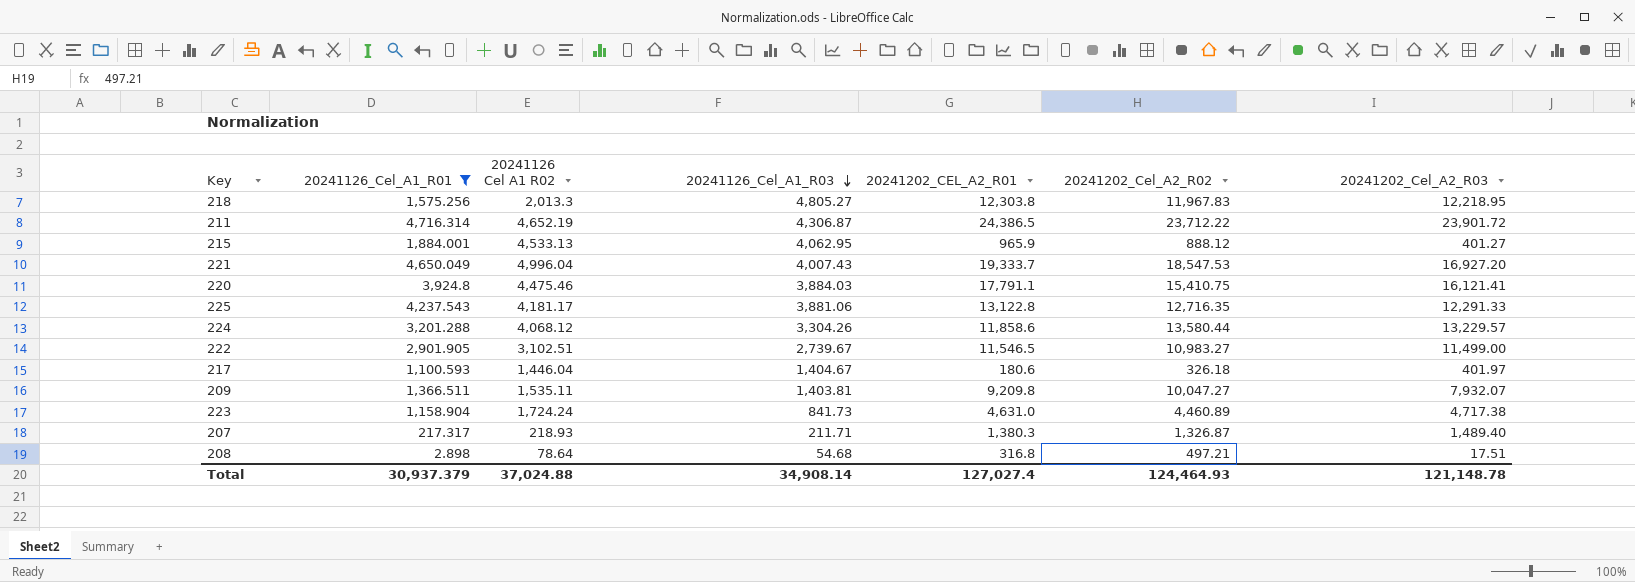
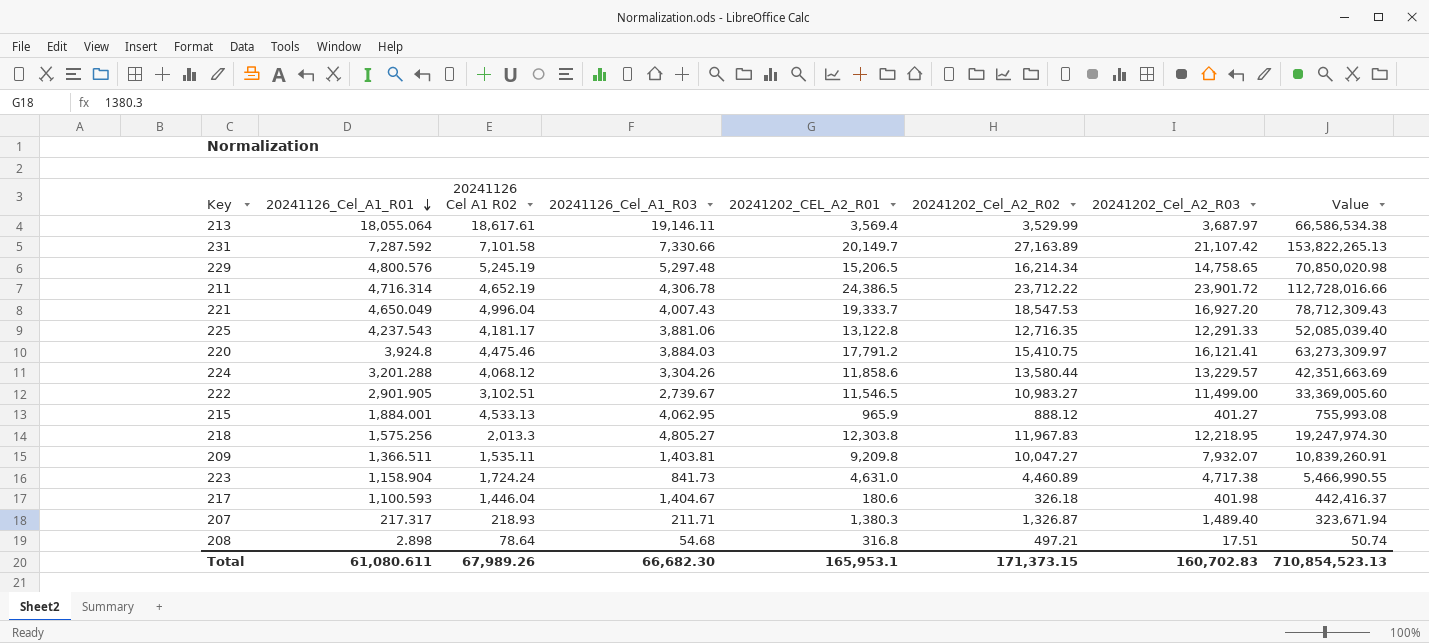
filter: 20241126_Cel_A1_R01 <= 4,716.314 -> none
row order: 20241126_Cel_A1_R03 descending -> 20241126_Cel_A1_R01 descending
column Value | formula: none -> [20241126_Cel_A1_R01] * [20241202_Cel_A2_R03]
211 | 20241126_Cel_A1_R03: 4,306.87 -> 4,306.78
220 | 20241202_CEL_A2_R01: 17,791.1 -> 17,791.2
217 | 20241202_Cel_A2_R03: 401.97 -> 401.98
Total | 20241126_Cel_A1_R01: 30,937.379 -> 61,080.611
Total | 20241126 Cel A1 R02: 37,024.88 -> 67,989.26
Total | 20241126_Cel_A1_R03: 34,908.14 -> 66,682.30
Total | 20241202_CEL_A2_R01: 127,027.4 -> 165,953.1
Total | 20241202_Cel_A2_R02: 124,464.93 -> 171,373.15
Total | 20241202_Cel_A2_R03: 121,148.78 -> 160,702.83

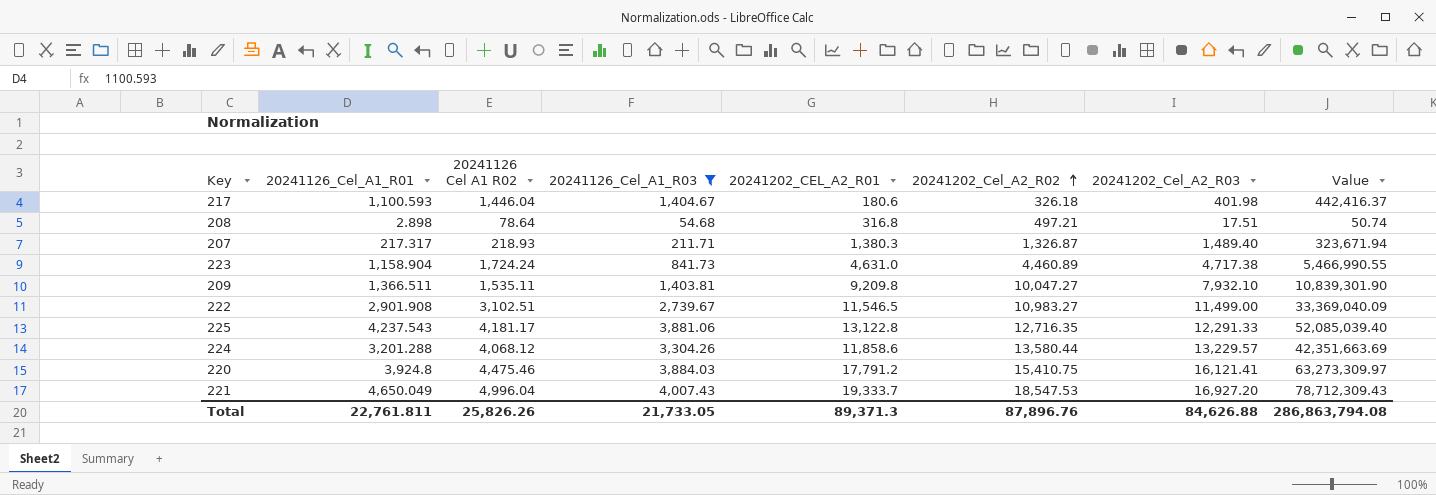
filter: none -> 20241126_Cel_A1_R03 <= 4,007.43
row order: 20241126_Cel_A1_R01 descending -> 20241202_Cel_A2_R02 ascending
209 | 20241202_Cel_A2_R03: 7,932.07 -> 7,932.10
209 | Value: 10,839,260.91 -> 10,839,301.90
222 | 20241126_Cel_A1_R01: 2,901.905 -> 2,901.908
222 | Value: 33,369,005.60 -> 33,369,040.09
Total | 20241126_Cel_A1_R01: 61,080.611 -> 22,761.811
Total | 20241126 Cel A1 R02: 67,989.26 -> 25,826.26
Total | 20241126_Cel_A1_R03: 66,682.30 -> 21,733.05
Total | 20241202_CEL_A2_R01: 165,953.1 -> 89,371.3
Total | 20241202_Cel_A2_R02: 171,373.15 -> 87,896.76
Total | 20241202_Cel_A2_R03: 160,702.83 -> 84,626.88
Total | Value: 710,854,523.13 -> 286,863,794.08

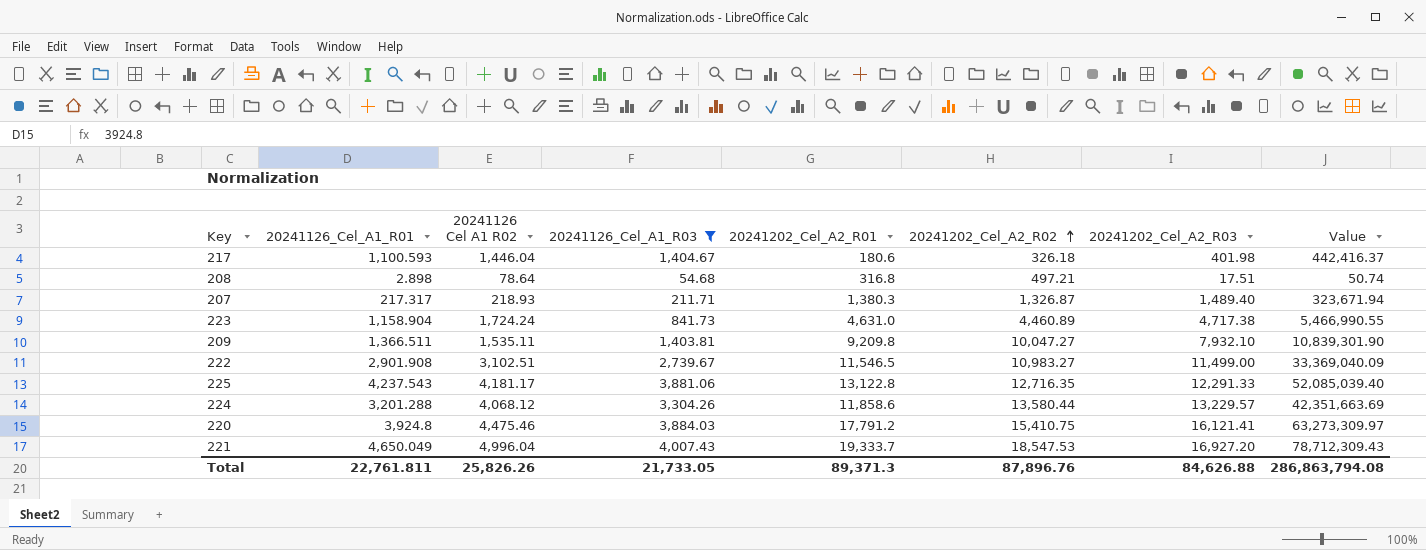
column name: 20241202_CEL_A2_R01 -> 20241202_Cel_A2_R01

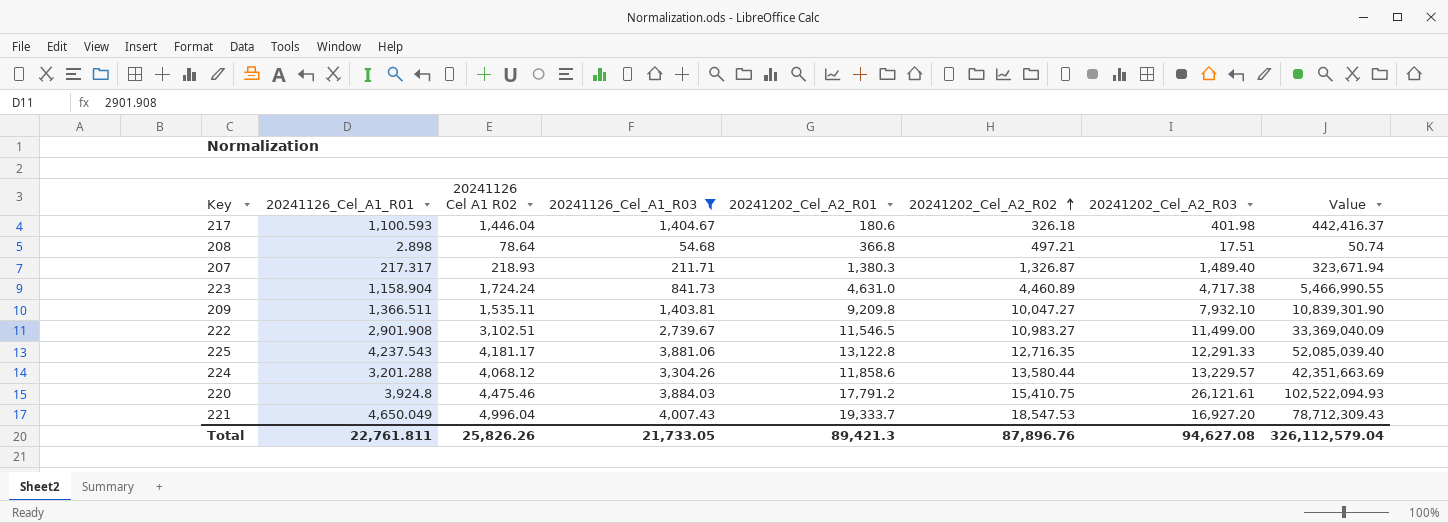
208 | 20241202_Cel_A2_R01: 316.8 -> 366.8
220 | 20241202_Cel_A2_R03: 16,121.41 -> 26,121.61
220 | Value: 63,273,309.97 -> 102,522,094.93
Total | 20241202_Cel_A2_R01: 89,371.3 -> 89,421.3
Total | 20241202_Cel_A2_R03: 84,626.88 -> 94,627.08
Total | Value: 286,863,794.08 -> 326,112,579.04

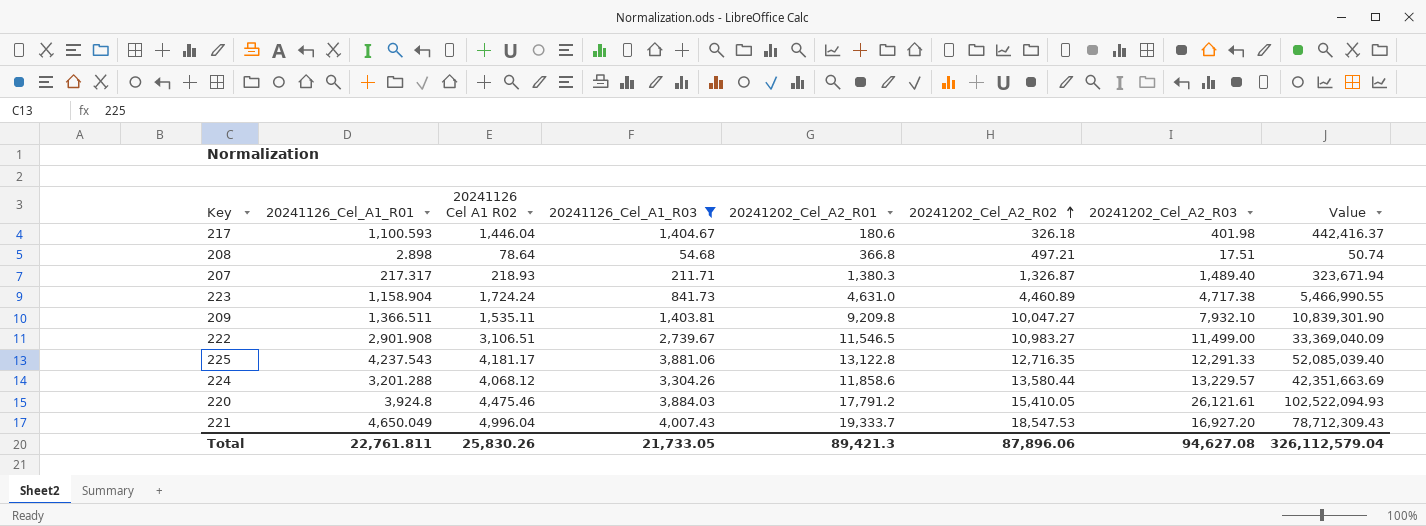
222 | 20241126 Cel A1 R02: 3,102.51 -> 3,106.51
220 | 20241202_Cel_A2_R02: 15,410.75 -> 15,410.05
Total | 20241126 Cel A1 R02: 25,826.26 -> 25,830.26
Total | 20241202_Cel_A2_R02: 87,896.76 -> 87,896.06

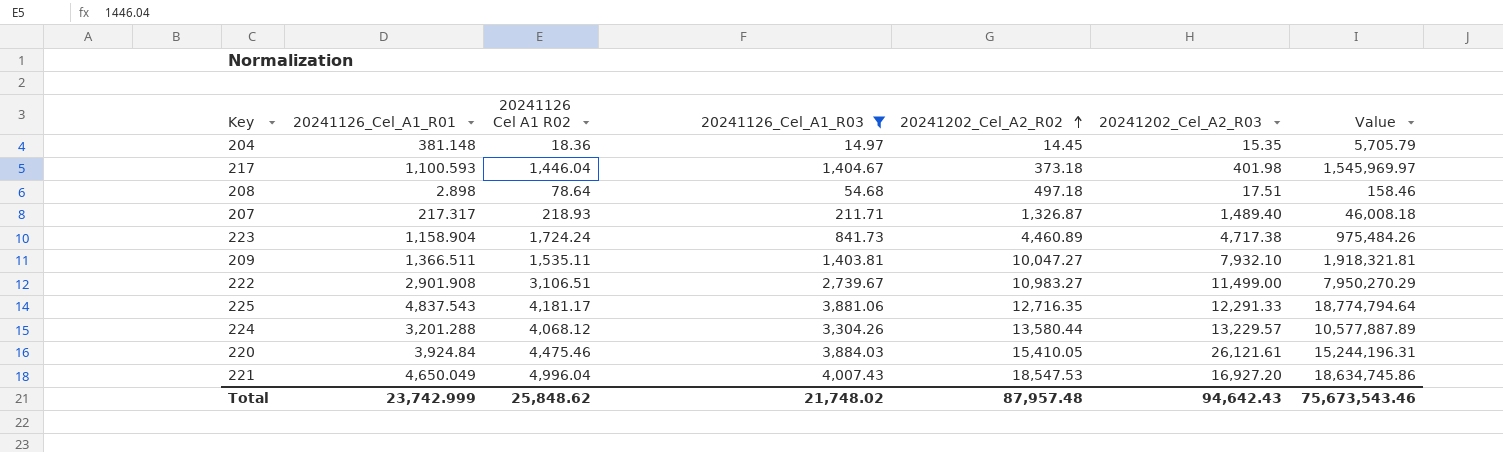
column 20241202_Cel_A2_R01 | position: 5 -> none
column Value | formula: [20241126_Cel_A1_R01] * [20241202_Cel_A2_R03] -> [20241126_Cel_A1_R01] * [20241126_Cel_A1_R03]
row 204: none -> 381.148 | 18.36 | 14.97 | 14.45 | 15.35 | 5,705.79
217 | 20241202_Cel_A2_R02: 326.18 -> 373.18
208 | 20241202_Cel_A2_R02: 497.21 -> 497.18
225 | 20241126_Cel_A1_R01: 4,237.543 -> 4,837.543
220 | 20241126_Cel_A1_R01: 3,924.8 -> 3,924.84
Total | 20241126_Cel_A1_R01: 22,761.811 -> 23,742.999
Total | 20241126 Cel A1 R02: 25,830.26 -> 25,848.62
Total | 20241126_Cel_A1_R03: 21,733.05 -> 21,748.02
Total | 20241202_Cel_A2_R02: 87,896.06 -> 87,957.48
Total | 20241202_Cel_A2_R03: 94,627.08 -> 94,642.43
Total | Value: 326,112,579.04 -> 75,673,543.46

